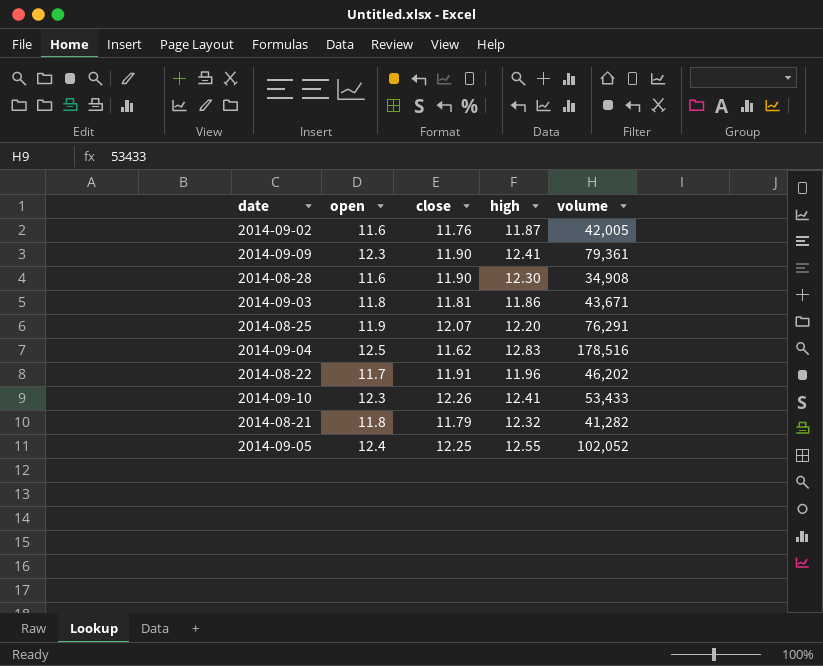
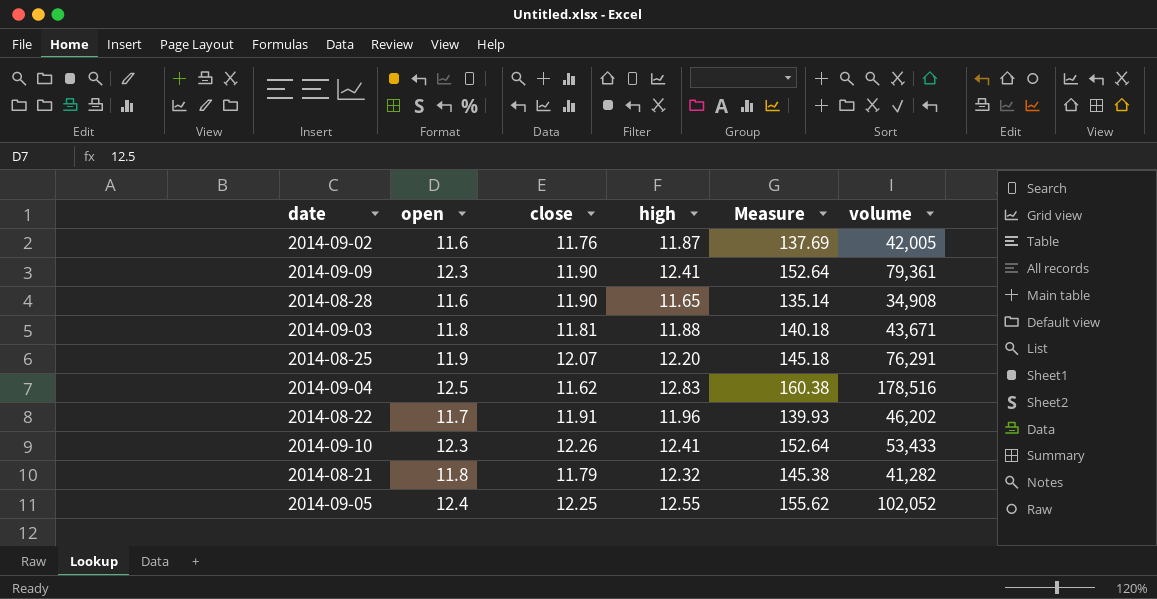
column Measure | formula: none -> [open] * [high]
2014-08-28 | high: 12.30 -> 11.65
2014-09-03 | high: 11.86 -> 11.88

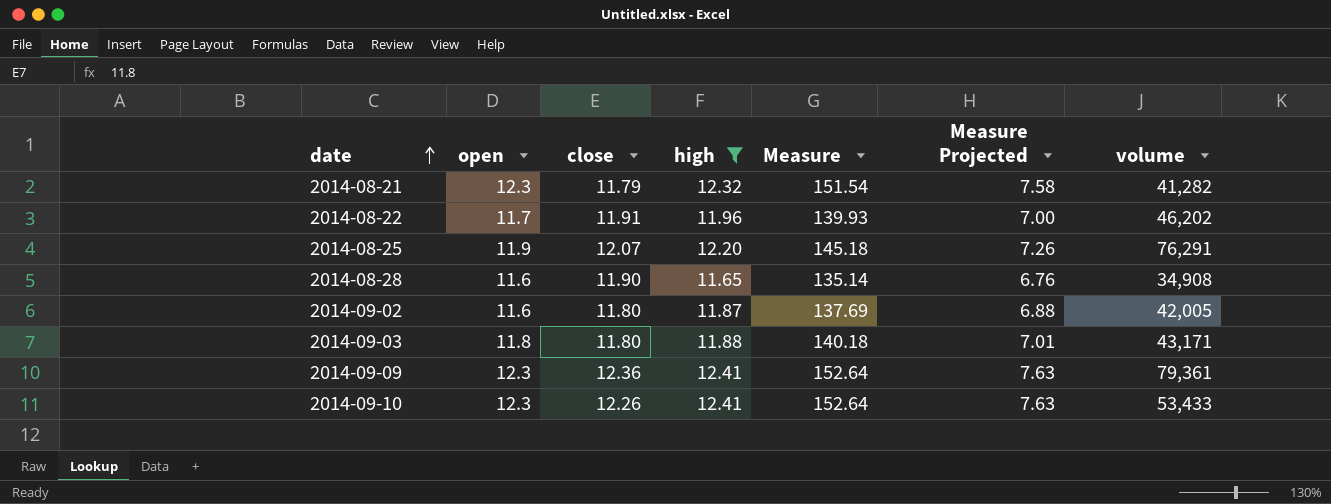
filter: none -> high <= 12.41
row order: none -> date ascending
column Measure Projected | formula: none -> [Measure] * 0.05
2014-08-21 | open: 11.8 -> 12.3
2014-08-21 | Measure: 145.38 -> 151.54
2014-09-02 | close: 11.76 -> 11.80
2014-09-03 | close: 11.81 -> 11.80
2014-09-03 | volume: 43,671 -> 43,171
2014-09-09 | close: 11.90 -> 12.36

